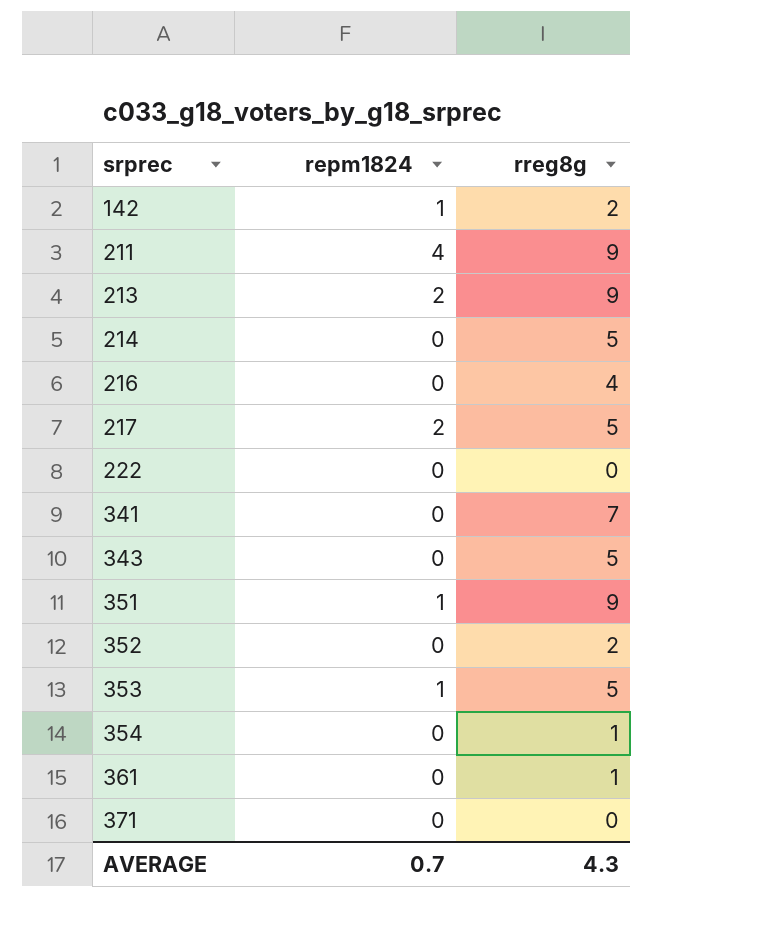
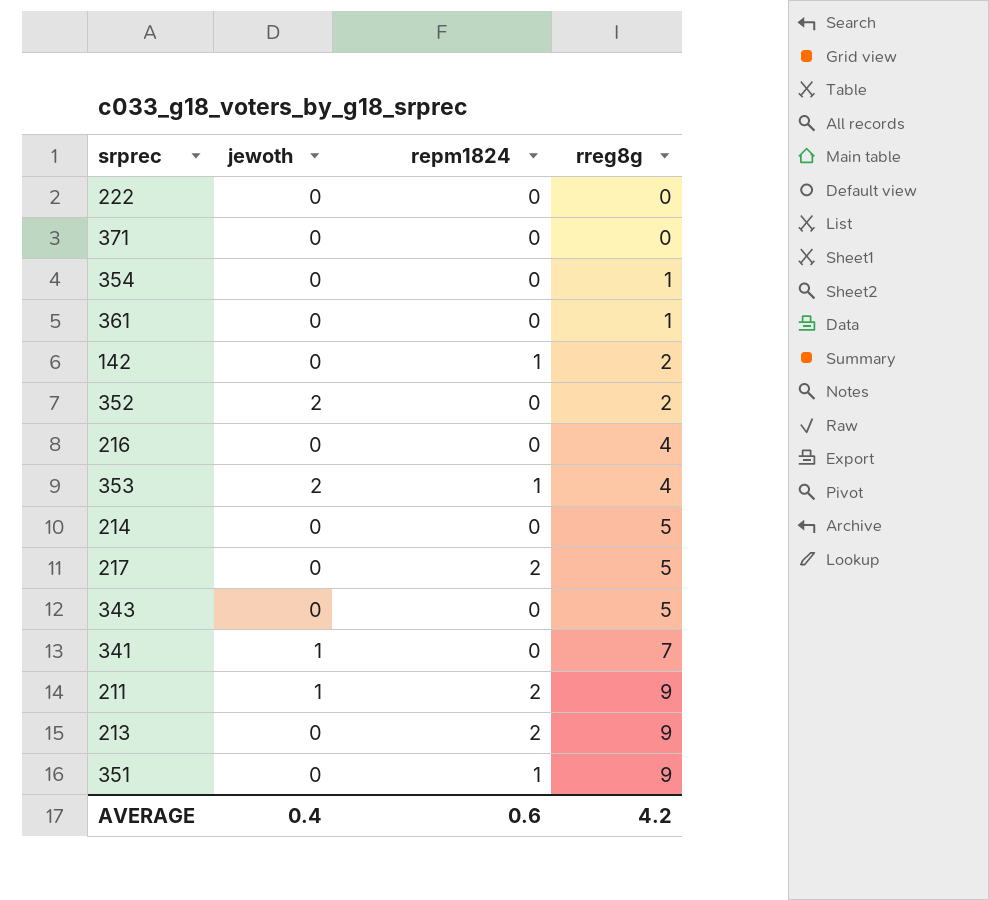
row order: srprec ascending -> rreg8g ascending
column jewoth | position: none -> 2
353 | rreg8g: 5 -> 4
211 | repm1824: 4 -> 2
AVERAGE | repm1824: 0.7 -> 0.6
AVERAGE | rreg8g: 4.3 -> 4.2

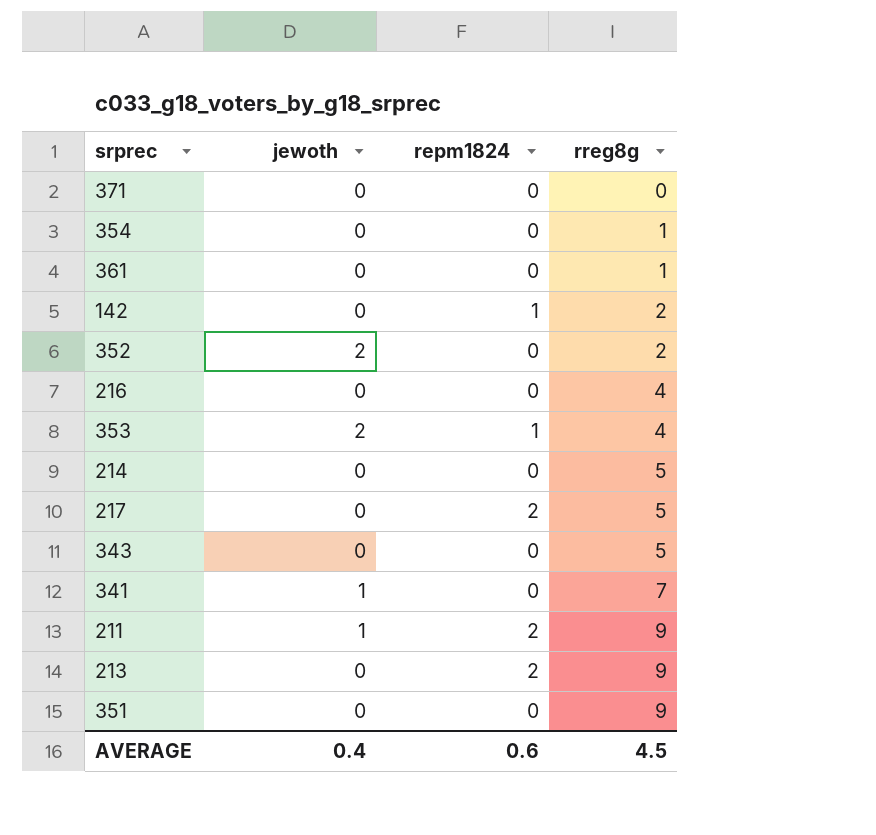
row 222: 0 | 0 | 0 -> none
351 | repm1824: 1 -> 0
AVERAGE | rreg8g: 4.2 -> 4.5

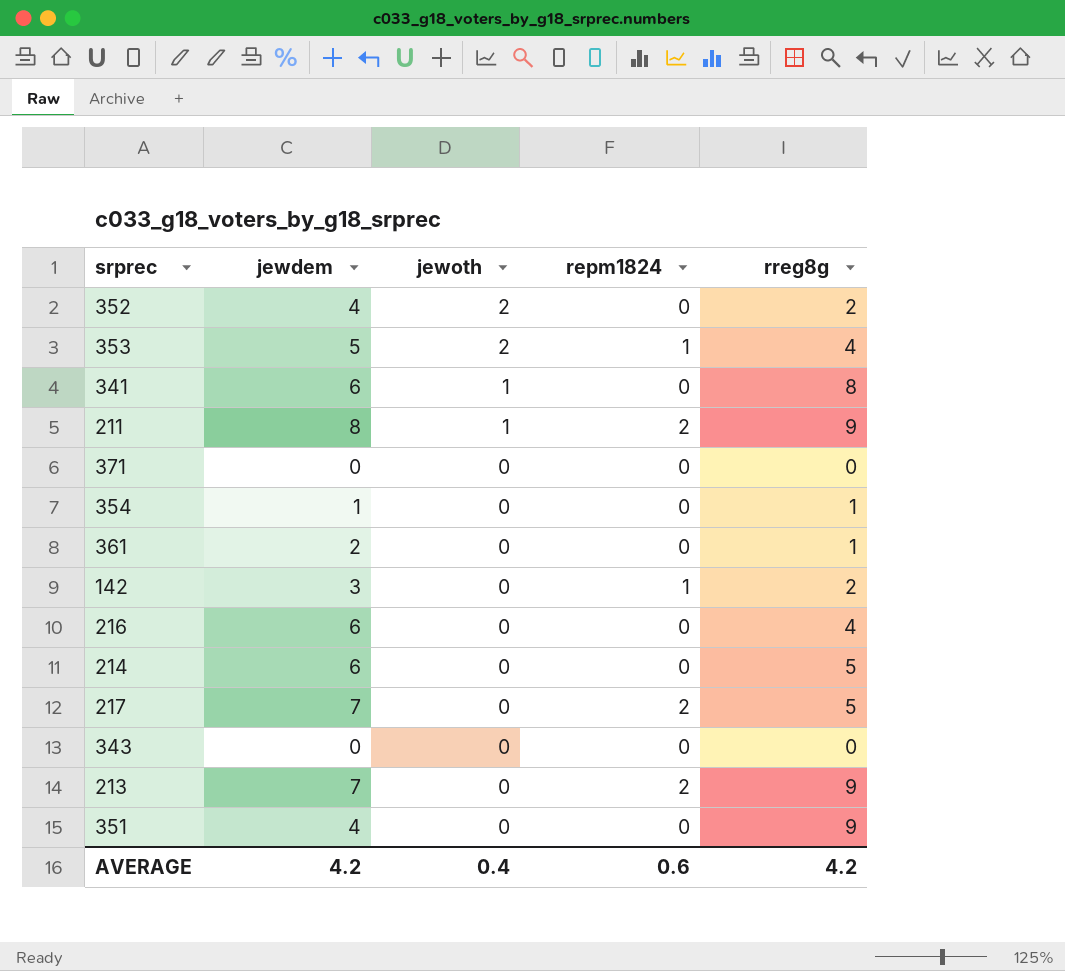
row order: rreg8g ascending -> jewoth descending
column jewdem | position: none -> 2
341 | rreg8g: 7 -> 8
343 | rreg8g: 5 -> 0
AVERAGE | rreg8g: 4.5 -> 4.2

